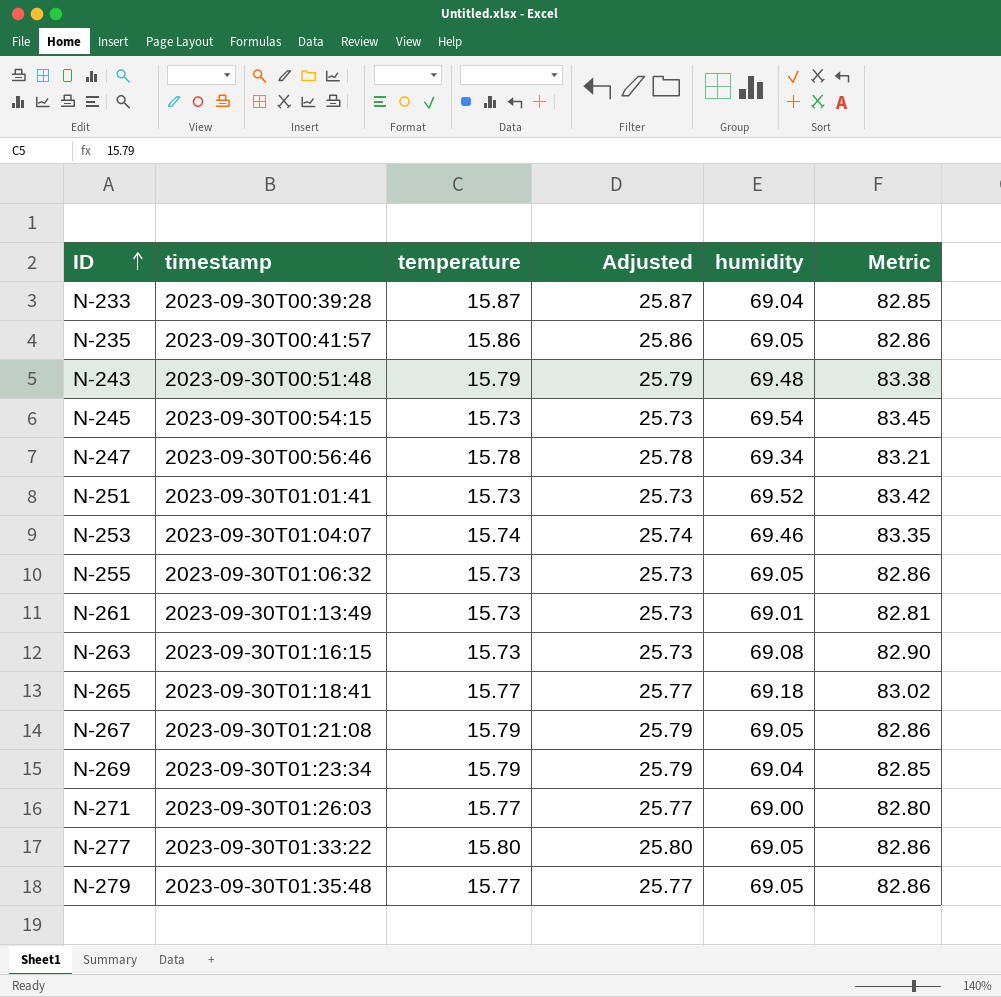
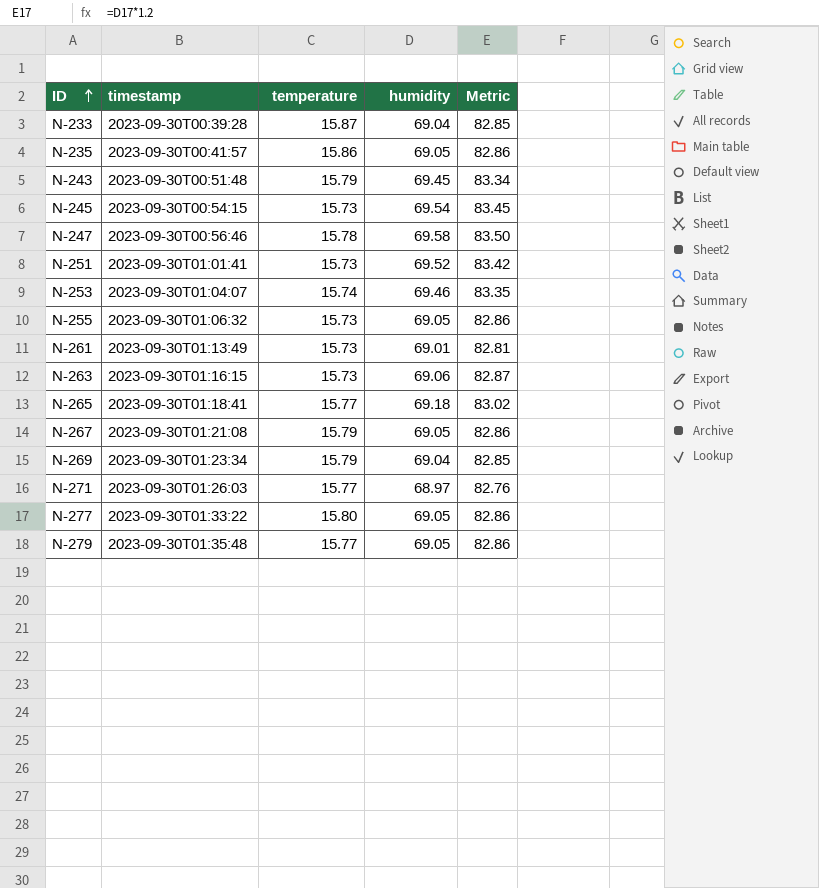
column Adjusted | formula: [temperature] + 10 -> none
N-243 | humidity: 69.48 -> 69.45
N-243 | Metric: 83.38 -> 83.34
N-247 | humidity: 69.34 -> 69.58
N-247 | Metric: 83.21 -> 83.50
N-263 | humidity: 69.08 -> 69.06
N-263 | Metric: 82.90 -> 82.87
N-271 | humidity: 69.00 -> 68.97
N-271 | Metric: 82.80 -> 82.76

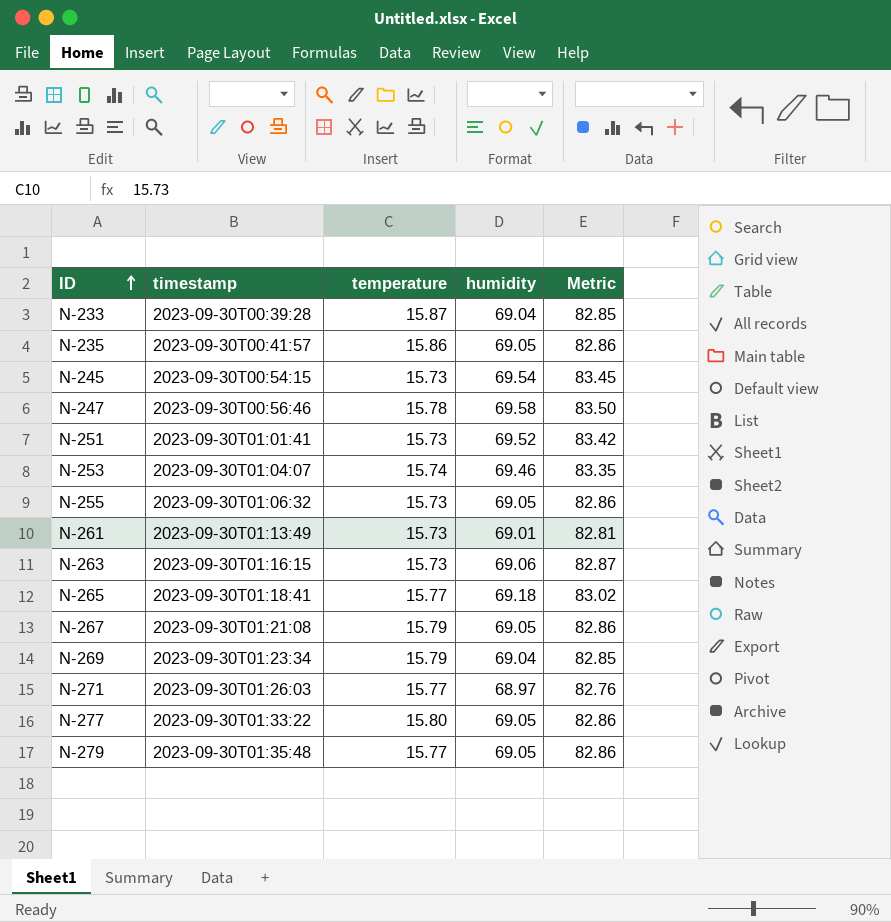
row N-243: 2023-09-30T00:51:48 | 15.79 | 69.45 | 83.34 -> none

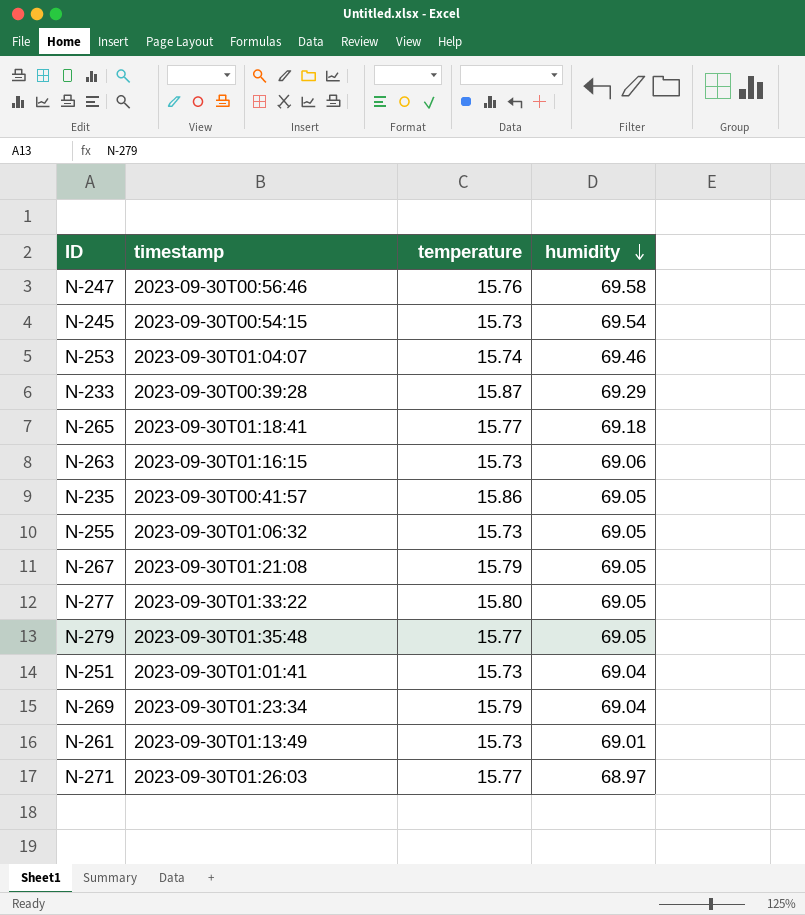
row order: ID ascending -> humidity descending
column Metric | formula: [humidity] * 1.2 -> none
N-247 | temperature: 15.78 -> 15.76
N-233 | humidity: 69.04 -> 69.29
N-251 | humidity: 69.52 -> 69.04

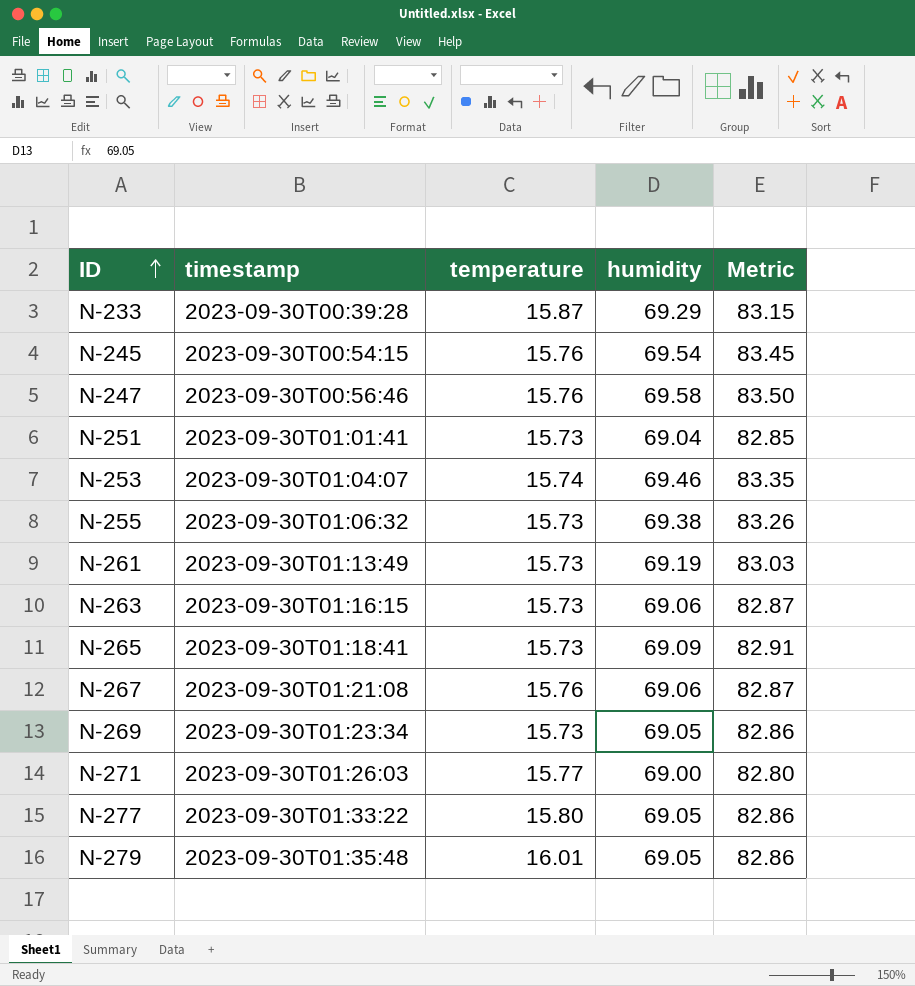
row order: humidity descending -> ID ascending
column Metric | formula: none -> [humidity] * 1.2
row N-235: 2023-09-30T00:41:57 | 15.86 | 69.05 -> none
N-245 | temperature: 15.73 -> 15.76
N-255 | humidity: 69.05 -> 69.38
N-261 | humidity: 69.01 -> 69.19
N-265 | temperature: 15.77 -> 15.73
N-265 | humidity: 69.18 -> 69.09
N-267 | temperature: 15.79 -> 15.76
N-267 | humidity: 69.05 -> 69.06
N-269 | temperature: 15.79 -> 15.73
N-269 | humidity: 69.04 -> 69.05
N-271 | humidity: 68.97 -> 69.00
N-279 | temperature: 15.77 -> 16.01

